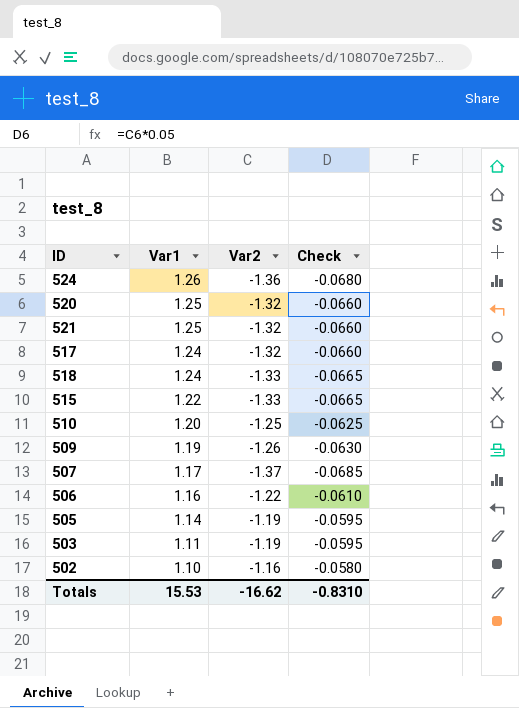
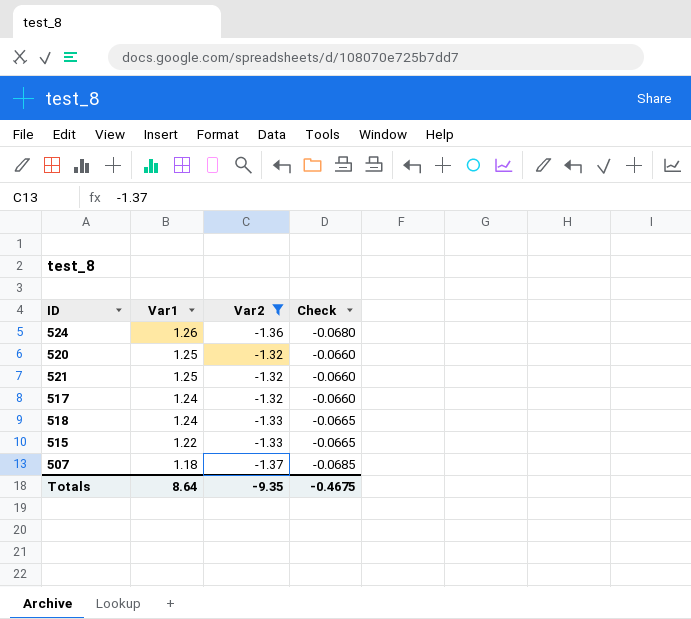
filter: none -> Var2 <= -1.32
507 | Var1: 1.17 -> 1.18
Totals | Var1: 15.53 -> 8.64
Totals | Var2: -16.62 -> -9.35
Totals | Check: -0.8310 -> -0.4675

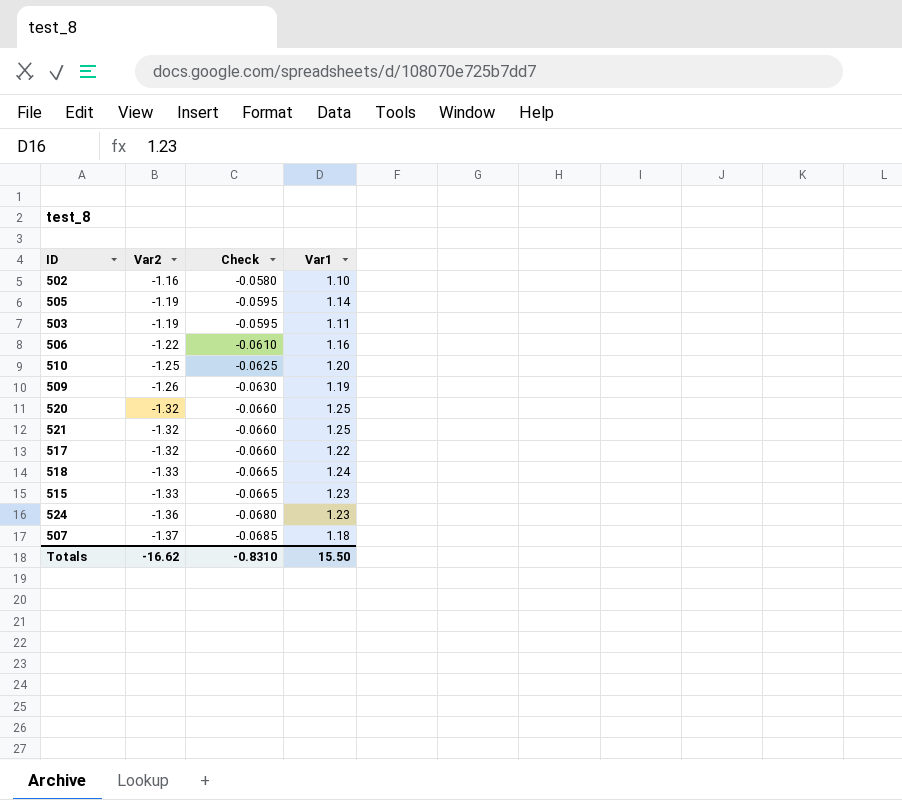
filter: Var2 <= -1.32 -> none
row order: Var1 descending -> Var2 descending
column Var1 | position: 2 -> 4
517 | Var1: 1.24 -> 1.22
515 | Var1: 1.22 -> 1.23
524 | Var1: 1.26 -> 1.23
Totals | Var2: -9.35 -> -16.62
Totals | Check: -0.4675 -> -0.8310
Totals | Var1: 8.64 -> 15.50

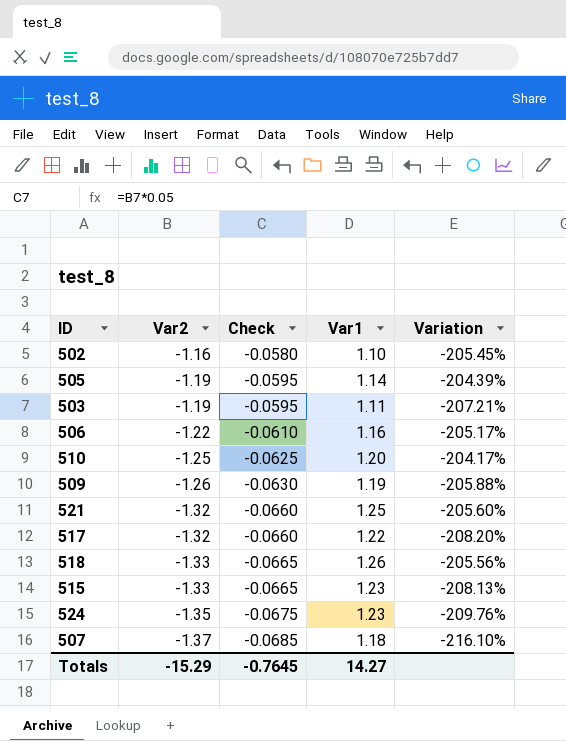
column Variation | formula: none -> ([Var2] - [Var1]) / [Var1]
row 520: -1.32 | -0.0660 | 1.25 -> none
518 | Var1: 1.24 -> 1.26
524 | Var2: -1.36 -> -1.35
524 | Check: -0.0680 -> -0.0675
Totals | Var2: -16.62 -> -15.29
Totals | Check: -0.8310 -> -0.7645
Totals | Var1: 15.50 -> 14.27

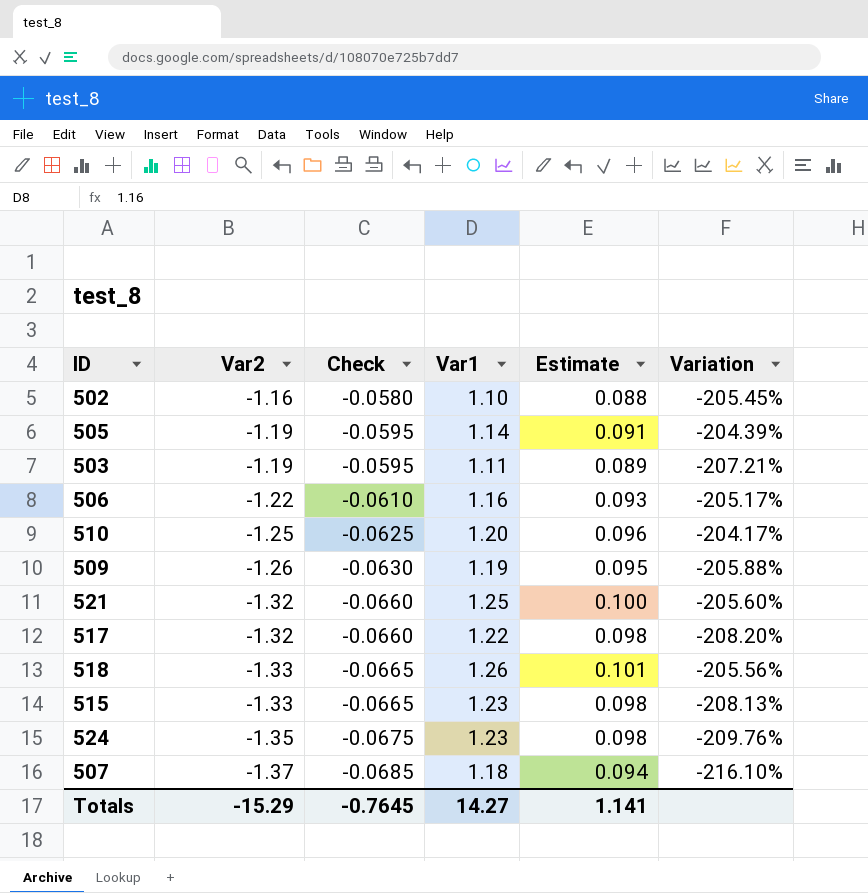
column Estimate | formula: none -> [Var1] * 0.08

